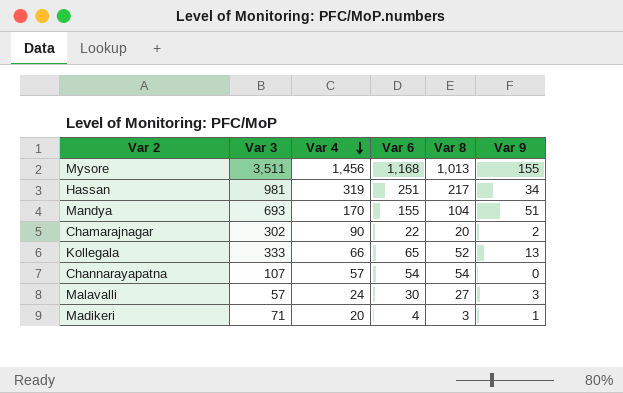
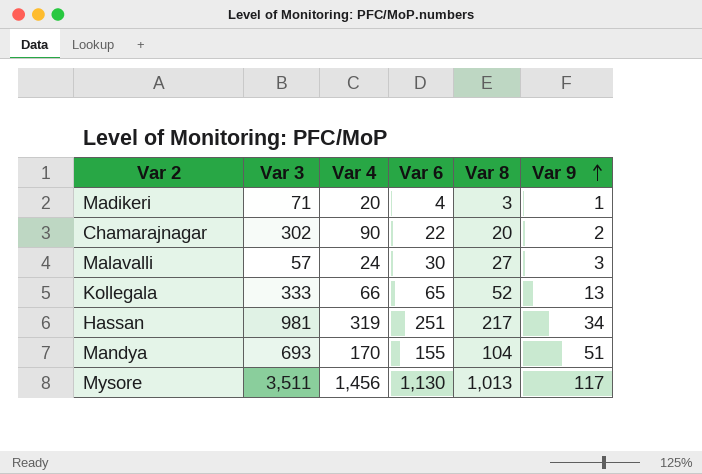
row order: Var 4 descending -> Var 9 ascending
row Channarayapatna: 107 | 57 | 54 | 54 | 0 -> none
Mysore | Var 6: 1,168 -> 1,130
Mysore | Var 9: 155 -> 117

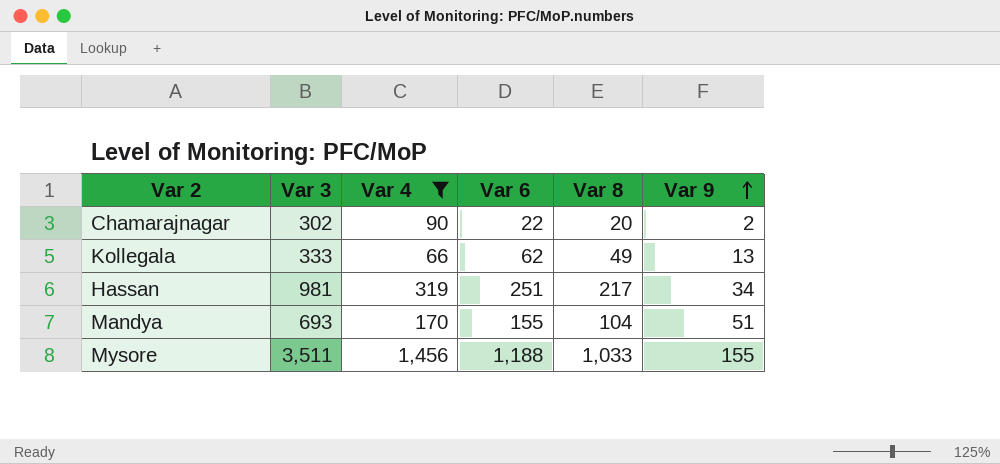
filter: none -> Var 4 >= 66
Kollegala | Var 6: 65 -> 62
Kollegala | Var 8: 52 -> 49
Mysore | Var 6: 1,130 -> 1,188
Mysore | Var 8: 1,013 -> 1,033
Mysore | Var 9: 117 -> 155

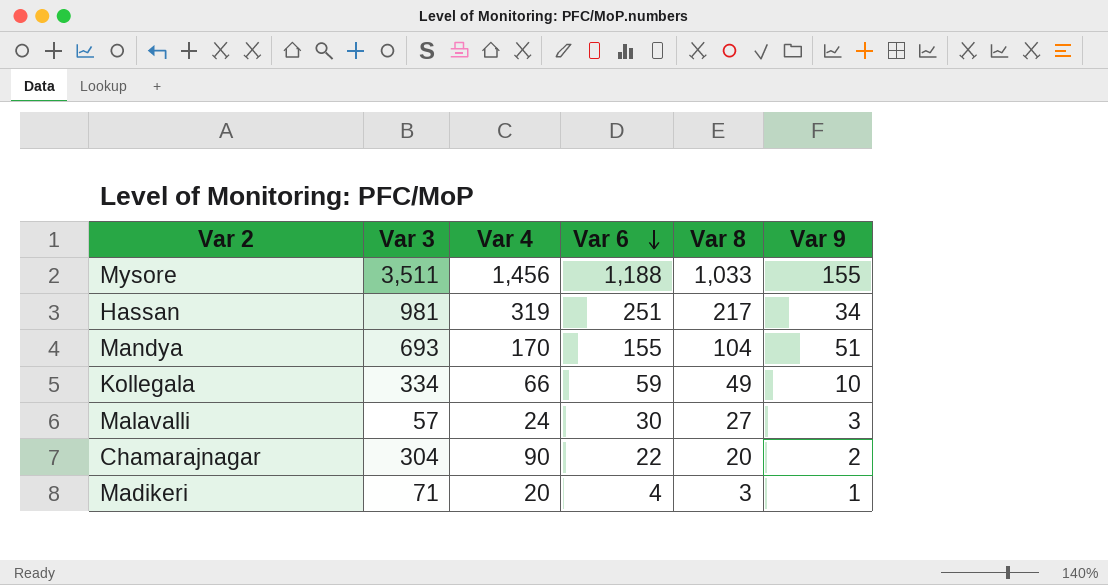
filter: Var 4 >= 66 -> none
row order: Var 9 ascending -> Var 6 descending
Kollegala | Var 3: 333 -> 334
Kollegala | Var 6: 62 -> 59
Kollegala | Var 9: 13 -> 10
Chamarajnagar | Var 3: 302 -> 304

